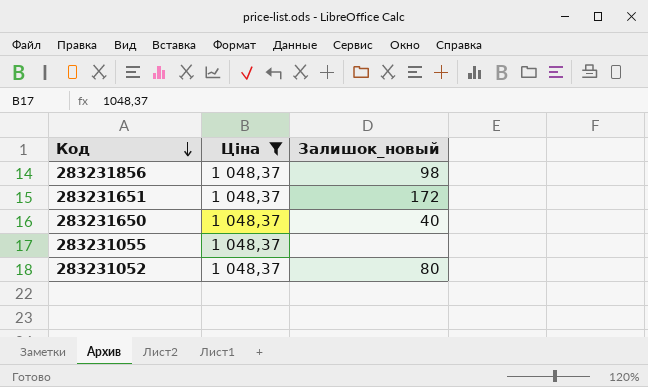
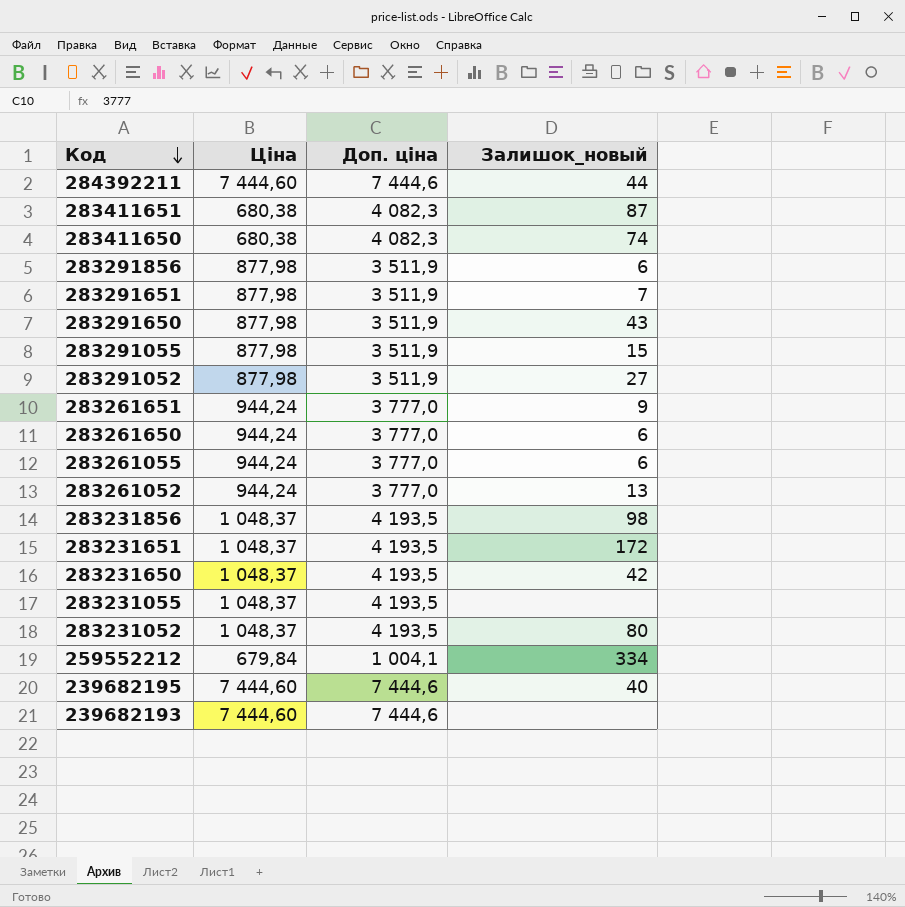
filter: Ціна = 1 048,37 -> none
column Доп. ціна | position: none -> 3
283231650 | Залишок_новый: 40 -> 42

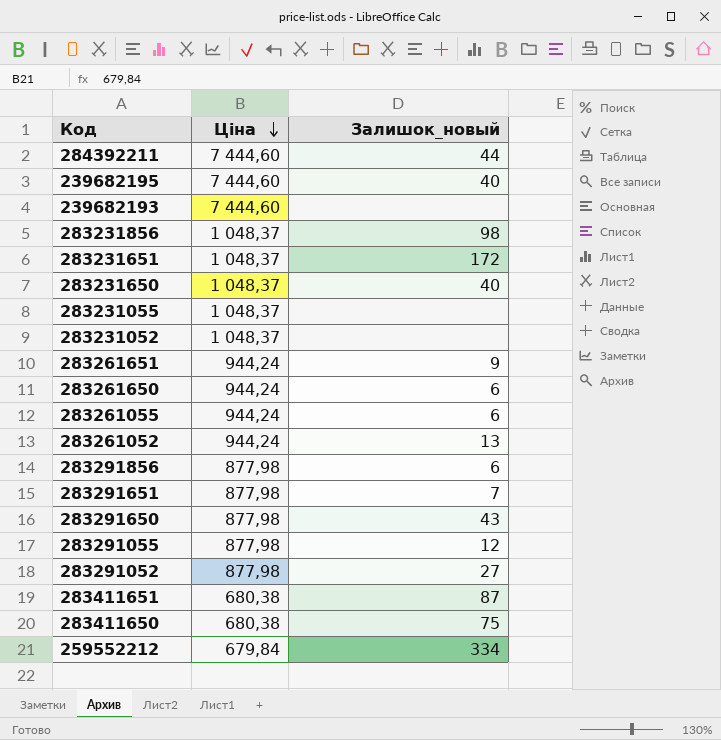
row order: Код descending -> Ціна descending
column Доп. ціна | position: 3 -> none
283231650 | Залишок_новый: 42 -> 40
283231052 | Залишок_новый: 80 -> none
283291055 | Залишок_новый: 15 -> 12
283411650 | Залишок_новый: 74 -> 75

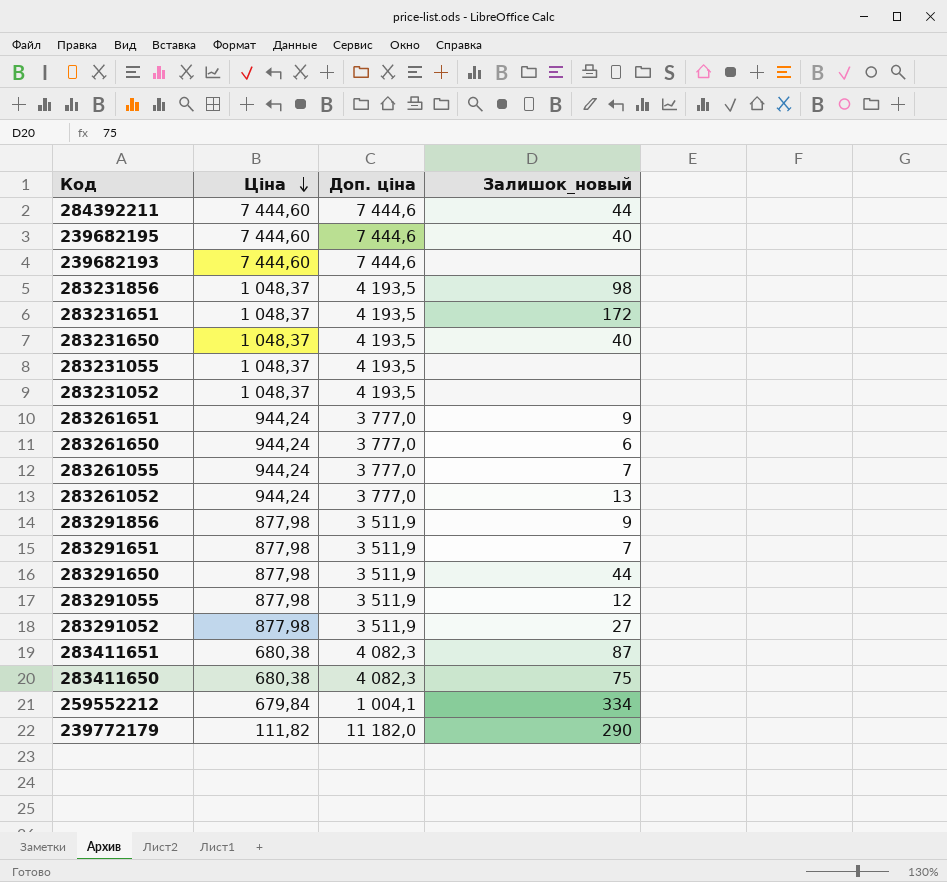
column Доп. ціна | position: none -> 3
283261055 | Залишок_новый: 6 -> 7
283291856 | Залишок_новый: 6 -> 9
283291650 | Залишок_новый: 43 -> 44
row 239772179: none -> 111,82 | 11 182,0 | 290

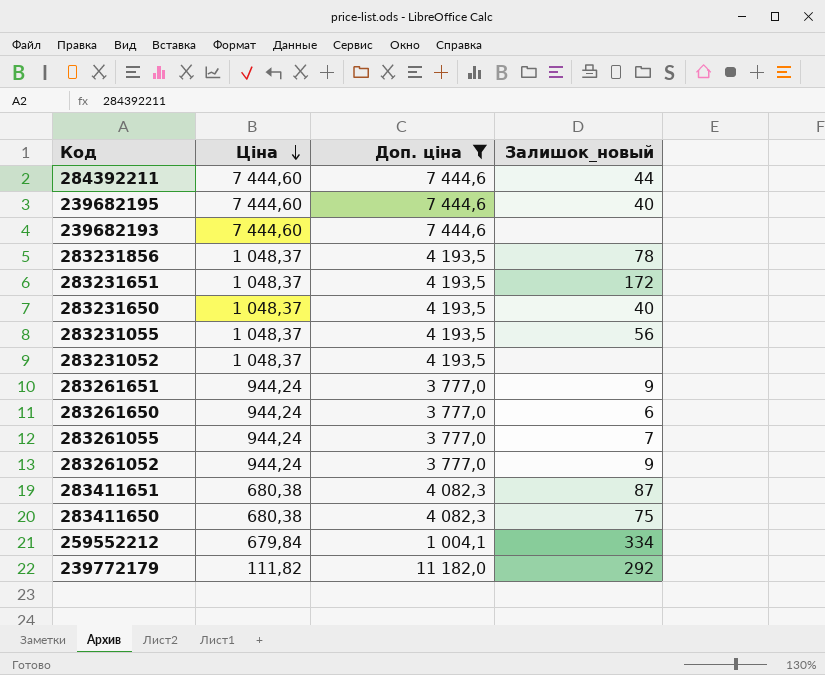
filter: none -> Доп. ціна != 3 511,9
283231856 | Залишок_новый: 98 -> 78
283231055 | Залишок_новый: none -> 56
283261052 | Залишок_новый: 13 -> 9
239772179 | Залишок_новый: 290 -> 292

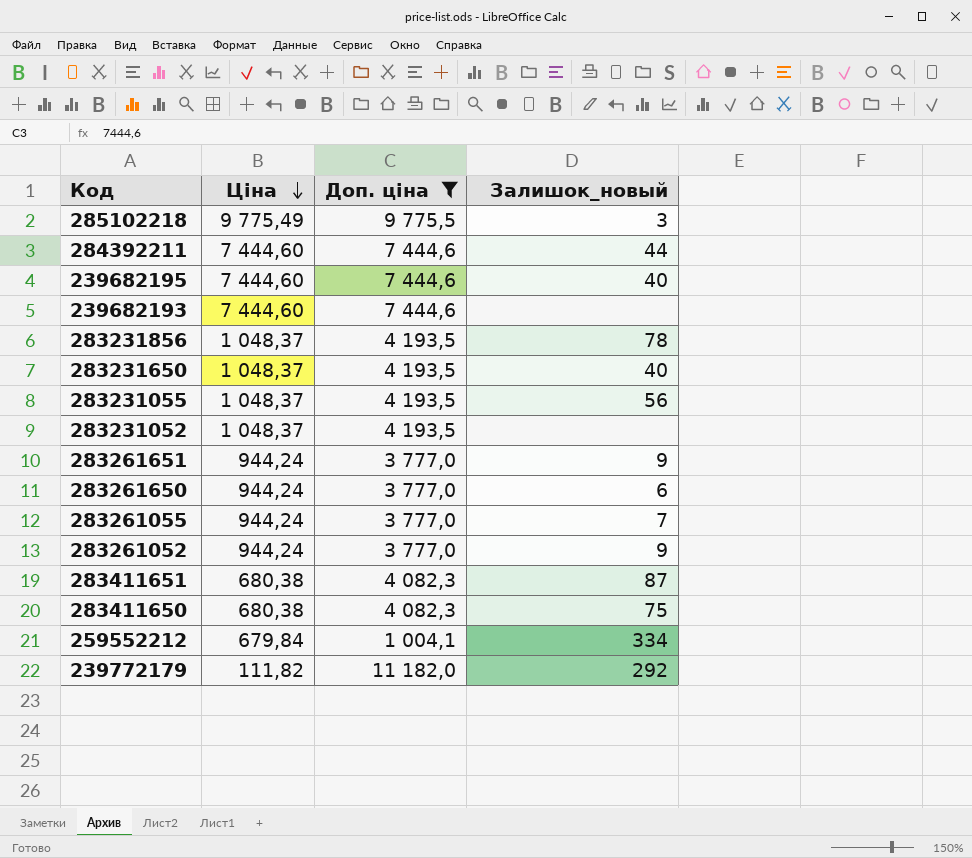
row 283231651: 1 048,37 | 4 193,5 | 172 -> none
row 285102218: none -> 9 775,49 | 9 775,5 | 3

